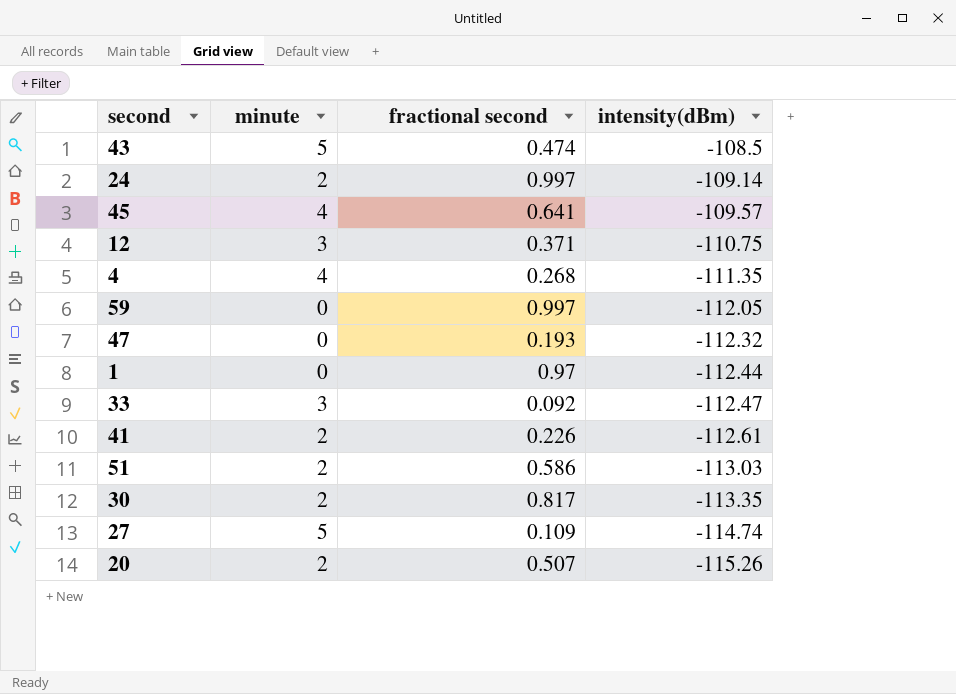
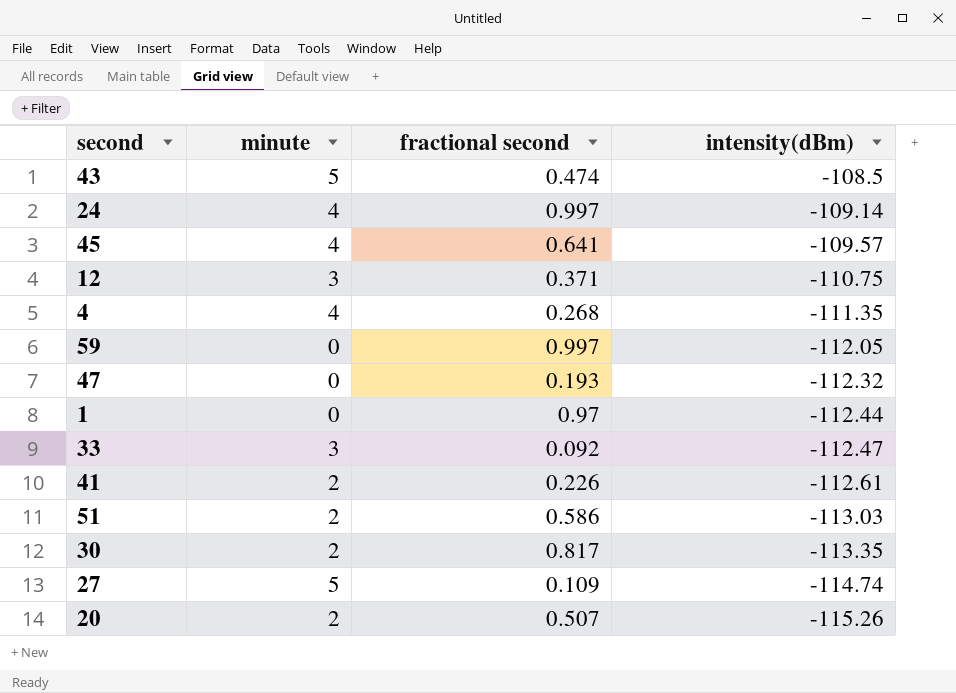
24 | minute: 2 -> 4

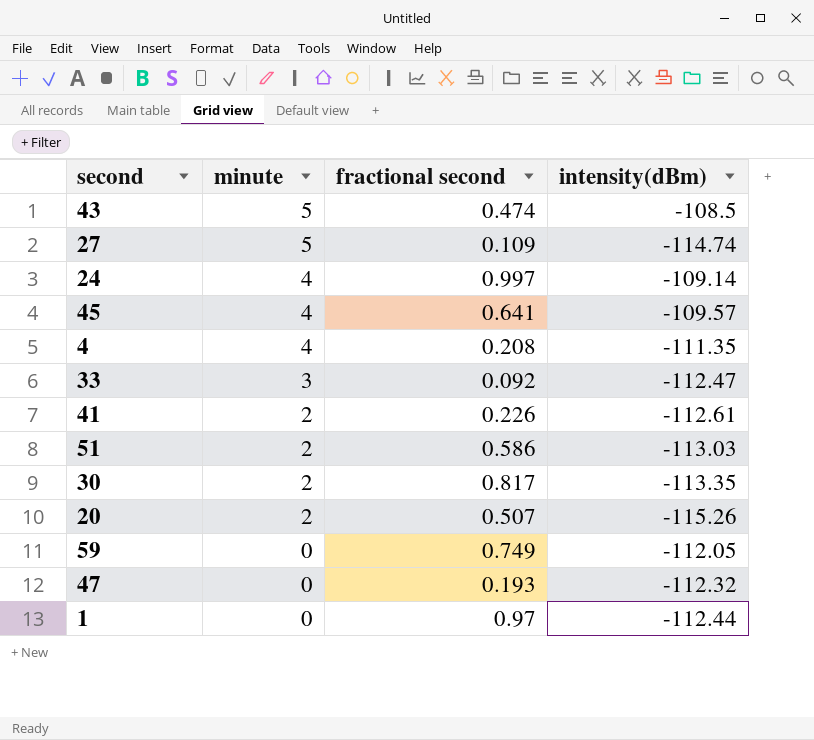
row order: intensity(dBm) descending -> minute descending
row 12: 3 | 0.371 | -110.75 -> none
4 | fractional second: 0.268 -> 0.208
59 | fractional second: 0.997 -> 0.749

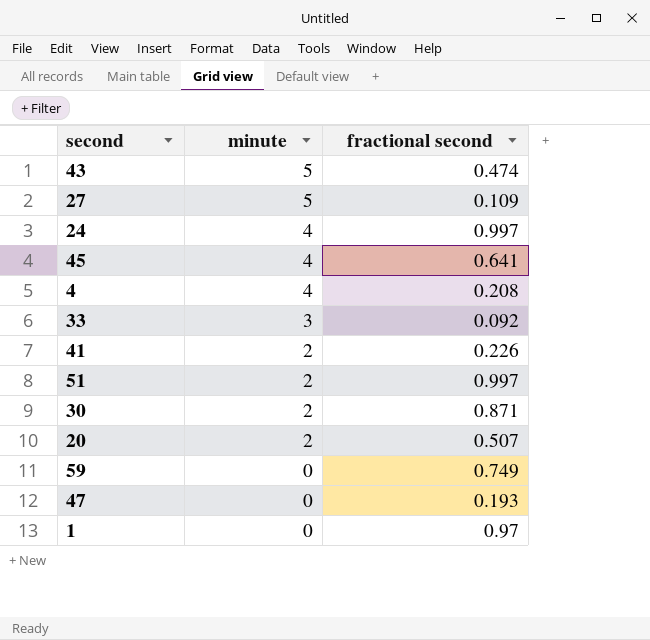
column intensity(dBm) | position: 4 -> none
51 | fractional second: 0.586 -> 0.997
30 | fractional second: 0.817 -> 0.871

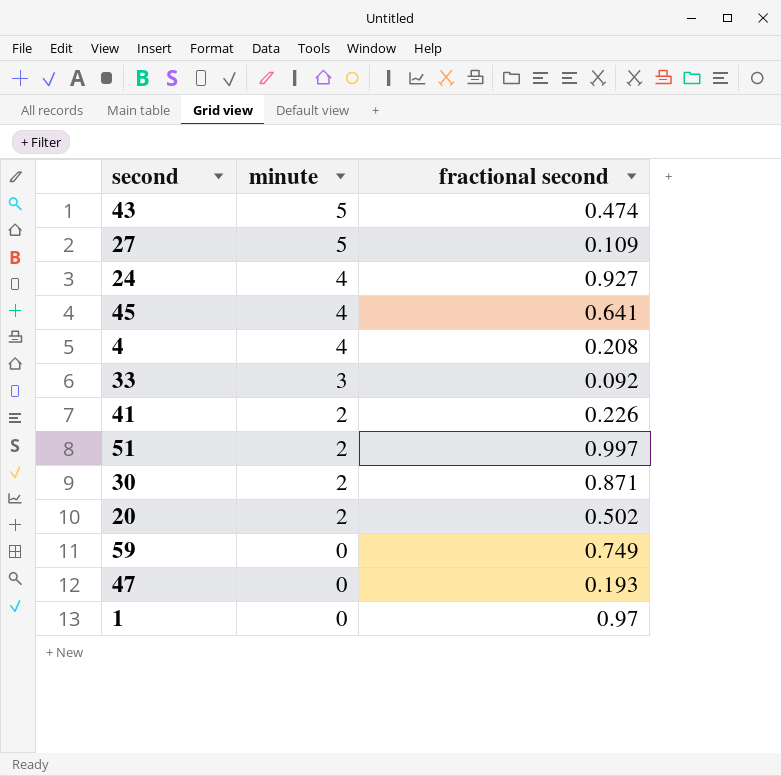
24 | fractional second: 0.997 -> 0.927
20 | fractional second: 0.507 -> 0.502

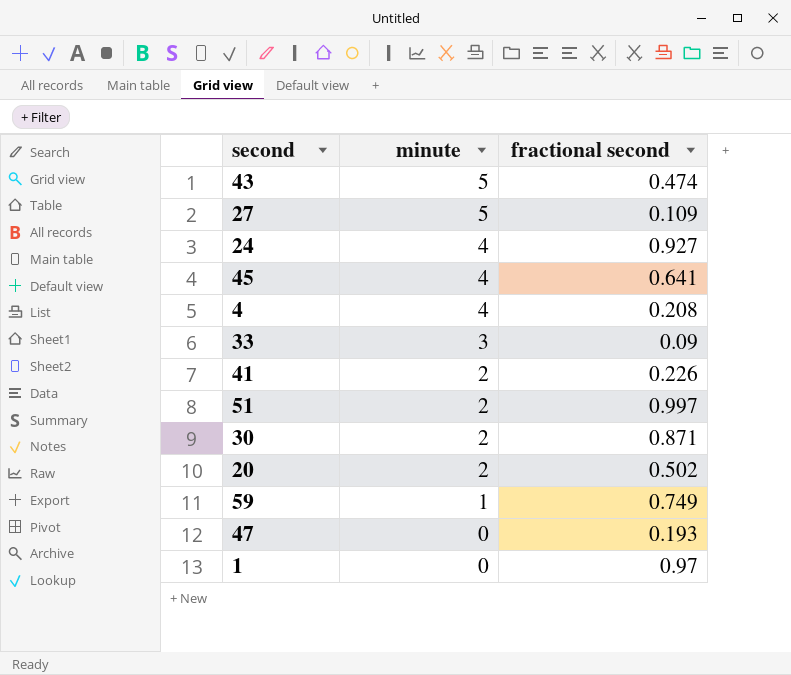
33 | fractional second: 0.092 -> 0.09
59 | minute: 0 -> 1

